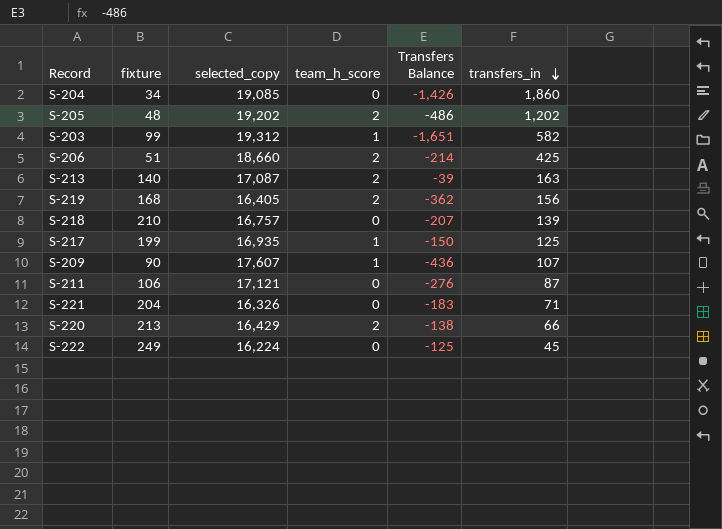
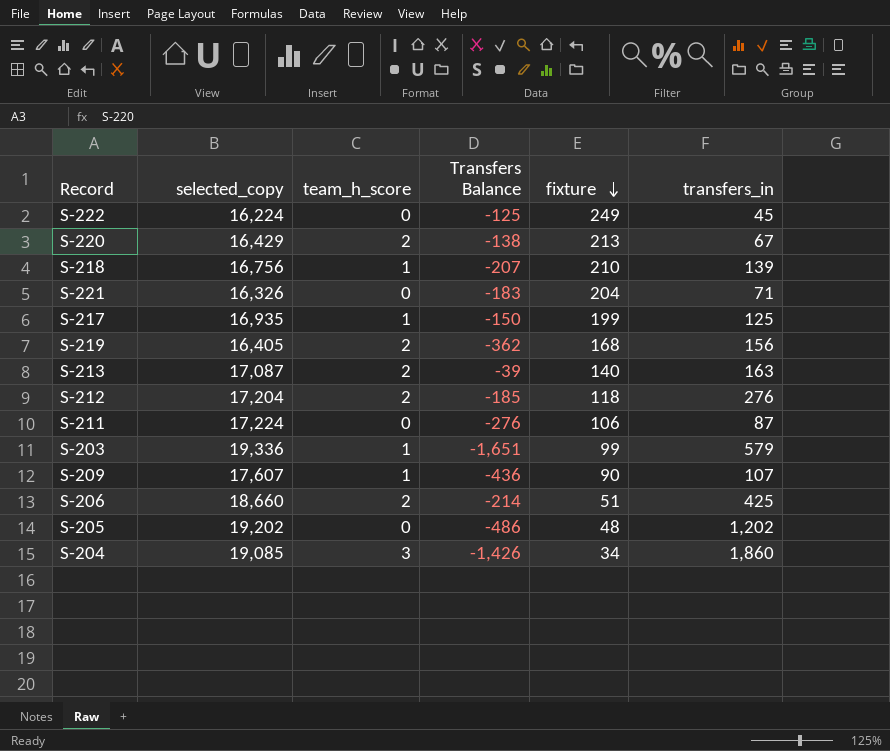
row order: transfers_in descending -> fixture descending
column fixture | position: 2 -> 5
S-220 | transfers_in: 66 -> 67
S-218 | selected_copy: 16,757 -> 16,756
S-218 | team_h_score: 0 -> 1
row S-212: none -> 17,204 | 2 | -185 | 118 | 276
S-211 | selected_copy: 17,121 -> 17,224
S-203 | selected_copy: 19,312 -> 19,336
S-203 | transfers_in: 582 -> 579
S-205 | team_h_score: 2 -> 0
S-204 | team_h_score: 0 -> 3

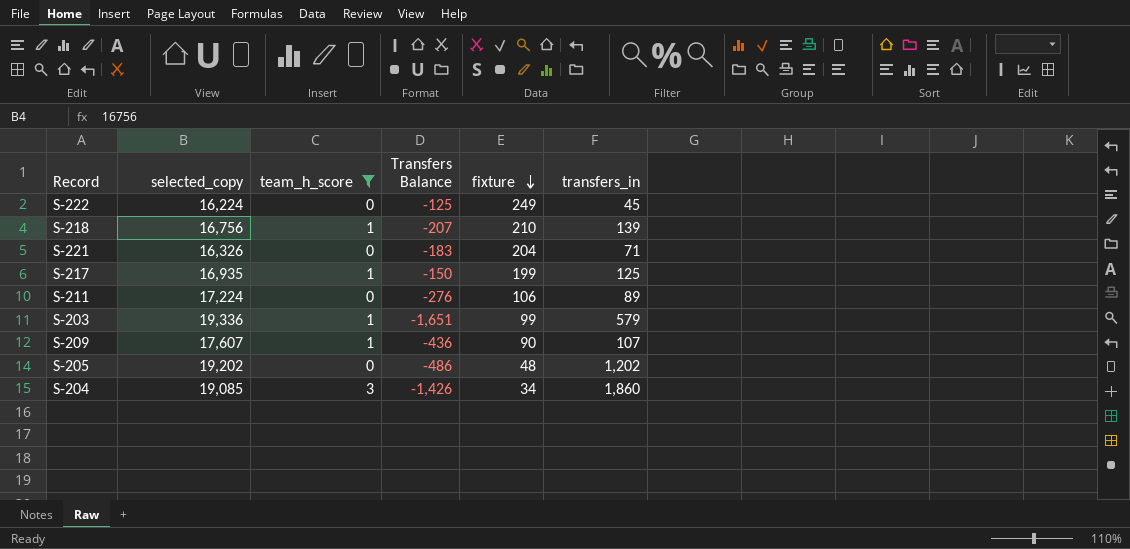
filter: none -> team_h_score != 2
S-211 | transfers_in: 87 -> 89

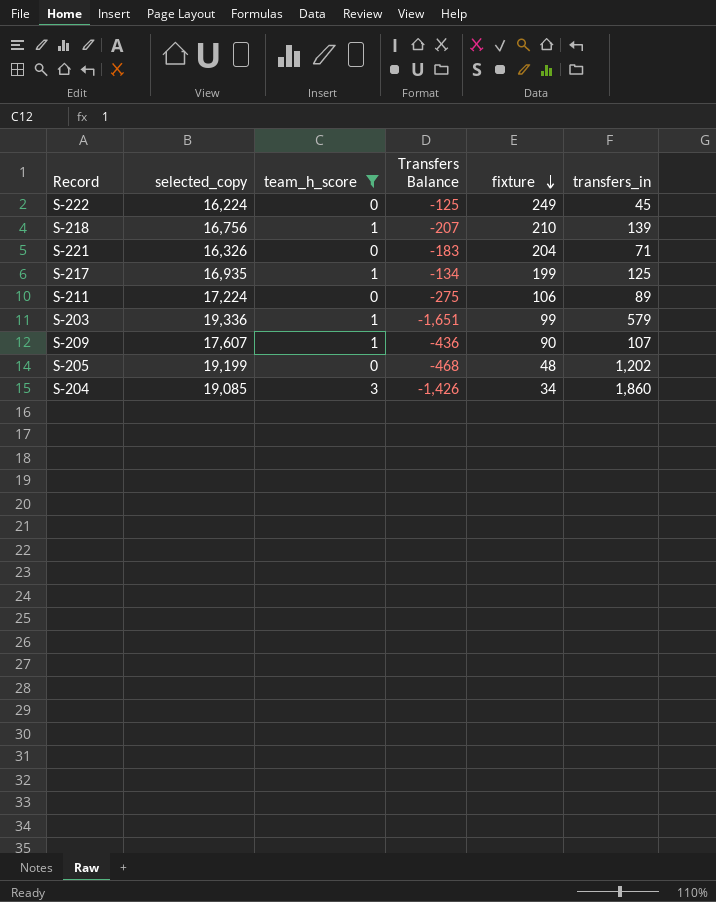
S-217 | Transfers Balance: -150 -> -134
S-211 | Transfers Balance: -276 -> -275
S-205 | selected_copy: 19,202 -> 19,199
S-205 | Transfers Balance: -486 -> -468

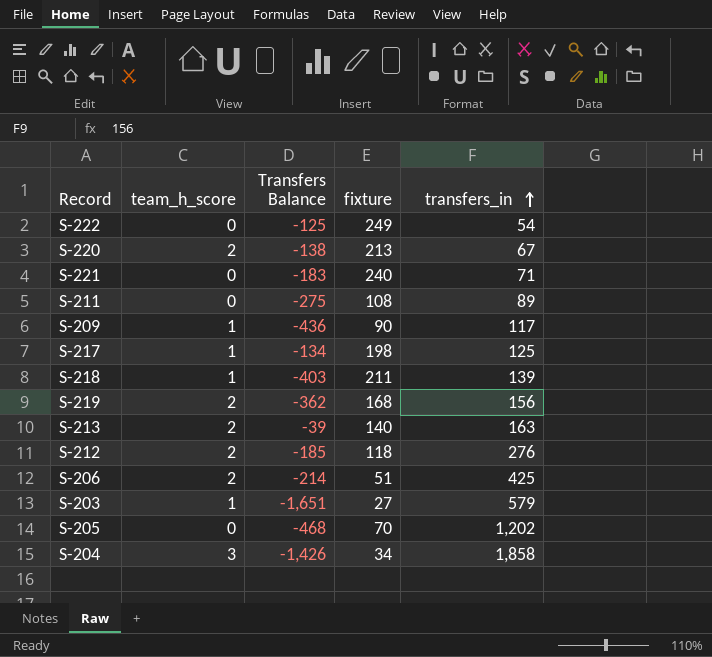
filter: team_h_score != 2 -> none
row order: fixture descending -> transfers_in ascending
column selected_copy | position: 2 -> none
S-222 | transfers_in: 45 -> 54
S-221 | fixture: 204 -> 240
S-211 | fixture: 106 -> 108
S-209 | transfers_in: 107 -> 117
S-217 | fixture: 199 -> 198
S-218 | Transfers Balance: -207 -> -403
S-218 | fixture: 210 -> 211
S-203 | fixture: 99 -> 27
S-205 | fixture: 48 -> 70
S-204 | transfers_in: 1,860 -> 1,858

